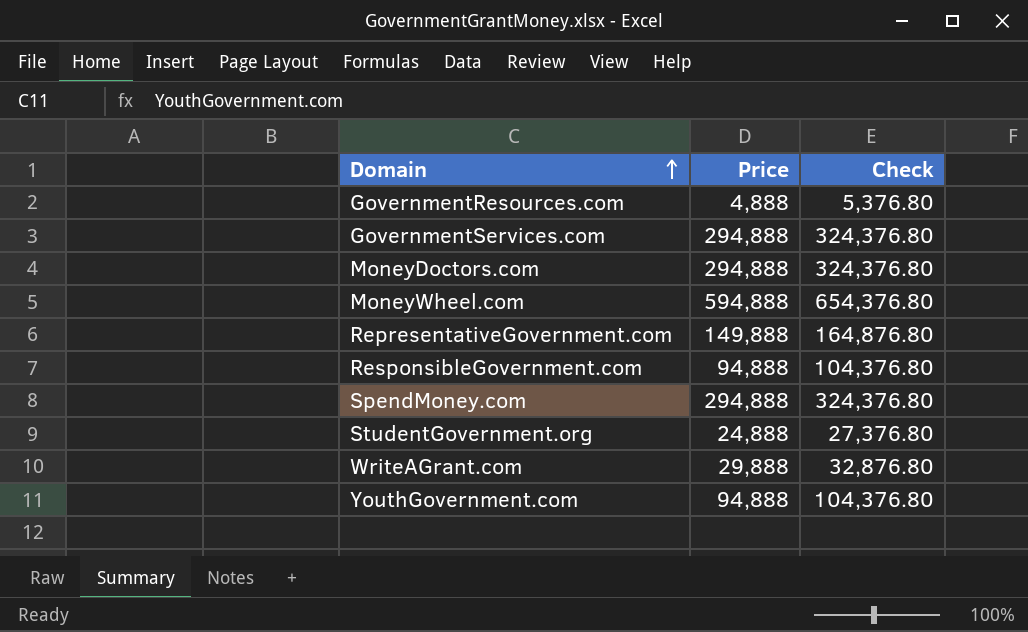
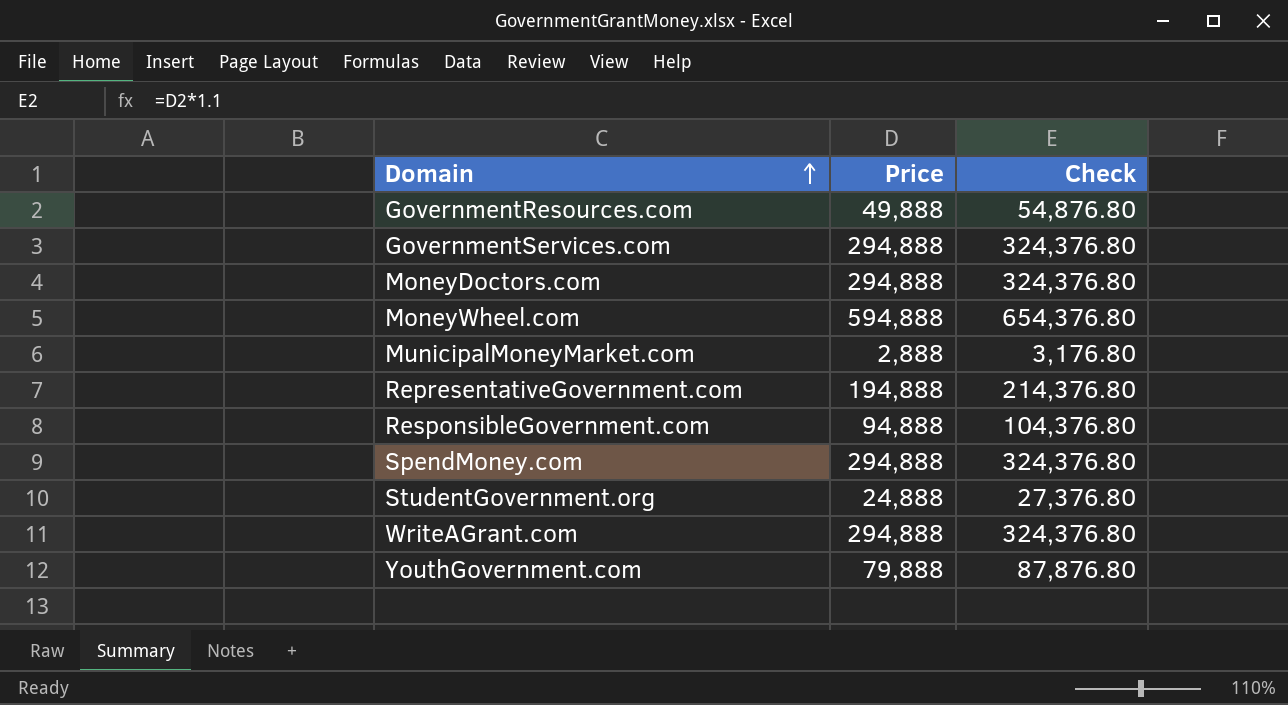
GovernmentResources.com | Price: 4,888 -> 49,888
GovernmentResources.com | Check: 5,376.80 -> 54,876.80
row MunicipalMoneyMarket.com: none -> 2,888 | 3,176.80
RepresentativeGovernment.com | Price: 149,888 -> 194,888
RepresentativeGovernment.com | Check: 164,876.80 -> 214,376.80
WriteAGrant.com | Price: 29,888 -> 294,888
WriteAGrant.com | Check: 32,876.80 -> 324,376.80
YouthGovernment.com | Price: 94,888 -> 79,888
YouthGovernment.com | Check: 104,376.80 -> 87,876.80

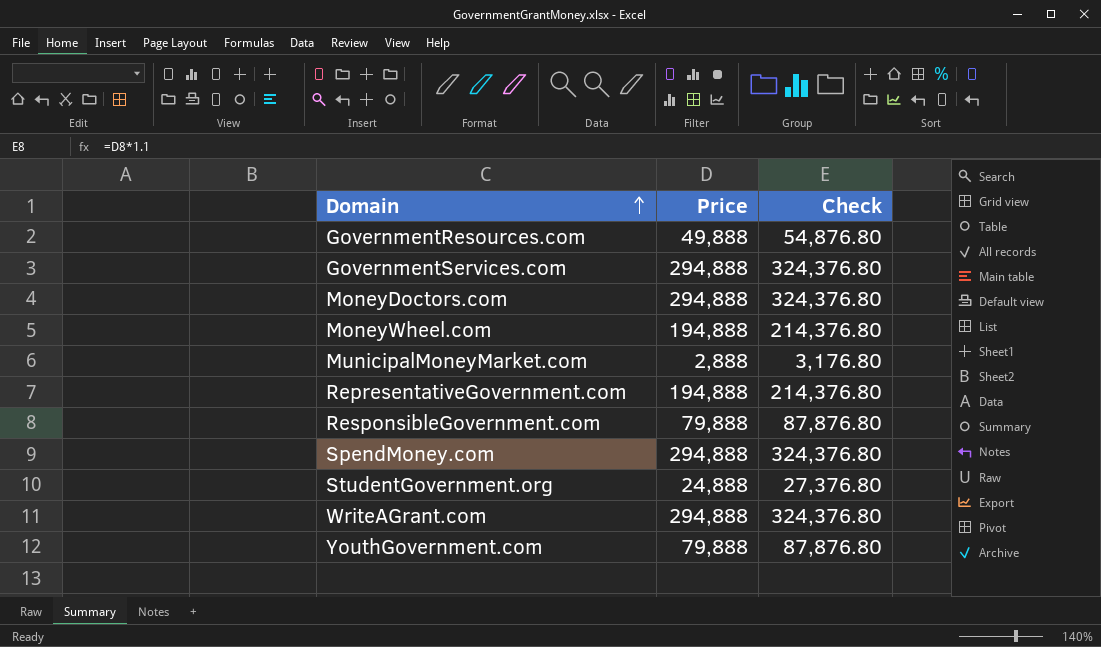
MoneyWheel.com | Price: 594,888 -> 194,888
MoneyWheel.com | Check: 654,376.80 -> 214,376.80
ResponsibleGovernment.com | Price: 94,888 -> 79,888
ResponsibleGovernment.com | Check: 104,376.80 -> 87,876.80

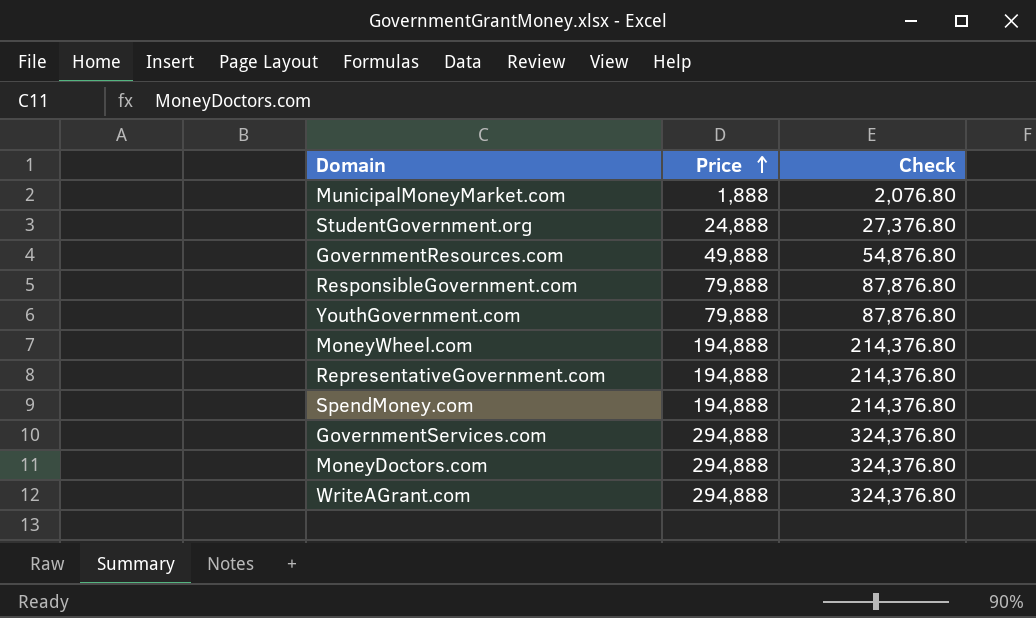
row order: Domain ascending -> Price ascending
MunicipalMoneyMarket.com | Price: 2,888 -> 1,888
MunicipalMoneyMarket.com | Check: 3,176.80 -> 2,076.80
SpendMoney.com | Price: 294,888 -> 194,888
SpendMoney.com | Check: 324,376.80 -> 214,376.80

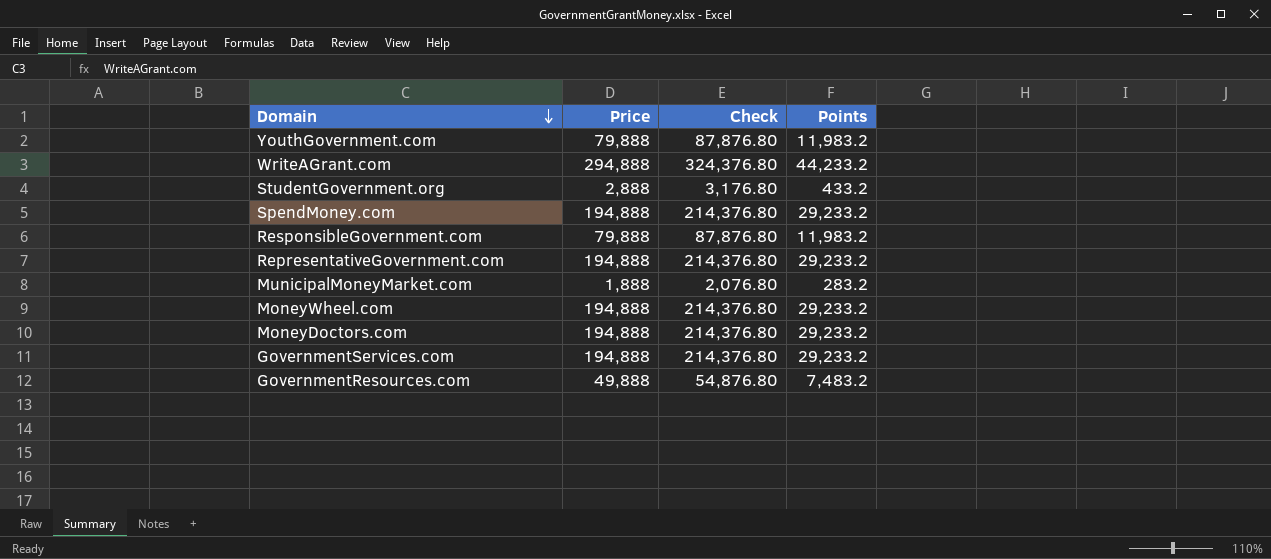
row order: Price ascending -> Domain descending
column Points | formula: none -> [Price] * 0.15
StudentGovernment.org | Price: 24,888 -> 2,888
StudentGovernment.org | Check: 27,376.80 -> 3,176.80
MoneyDoctors.com | Price: 294,888 -> 194,888
MoneyDoctors.com | Check: 324,376.80 -> 214,376.80
GovernmentServices.com | Price: 294,888 -> 194,888
GovernmentServices.com | Check: 324,376.80 -> 214,376.80

